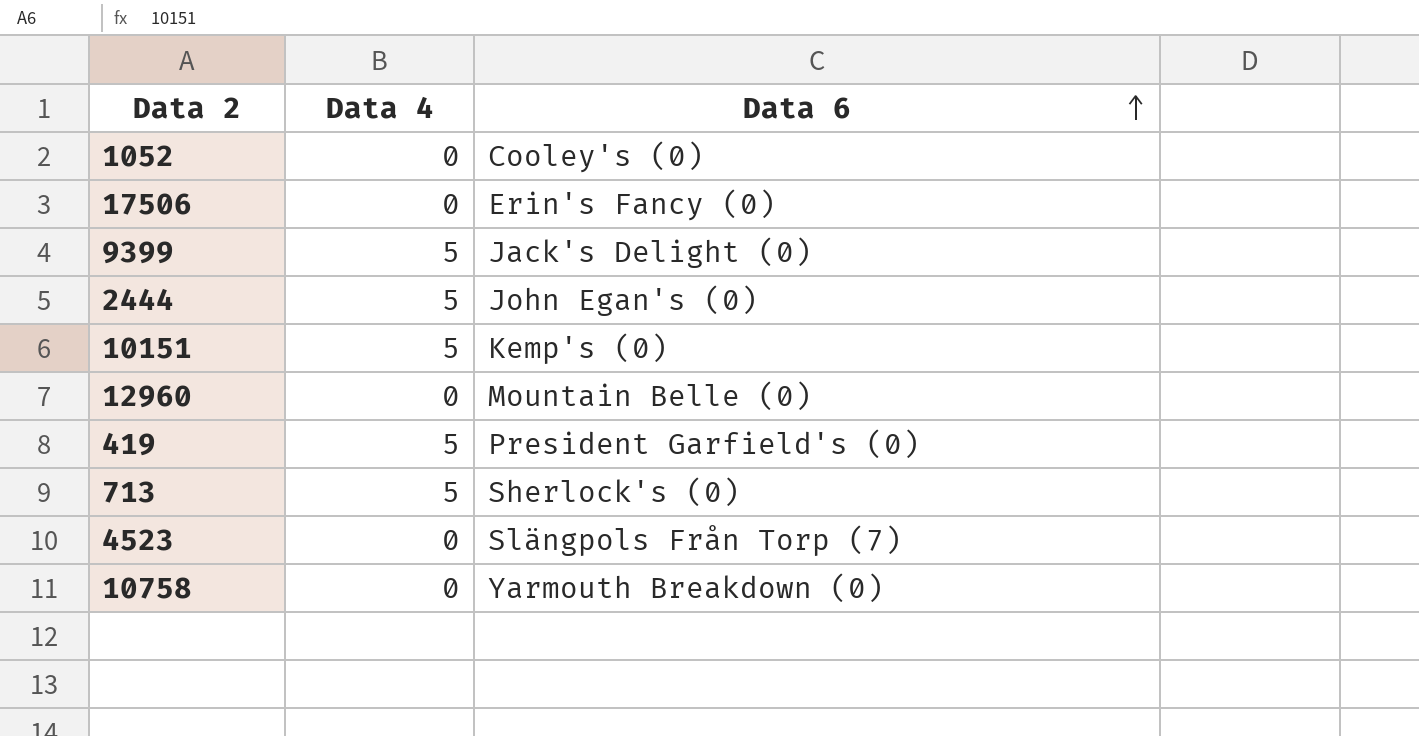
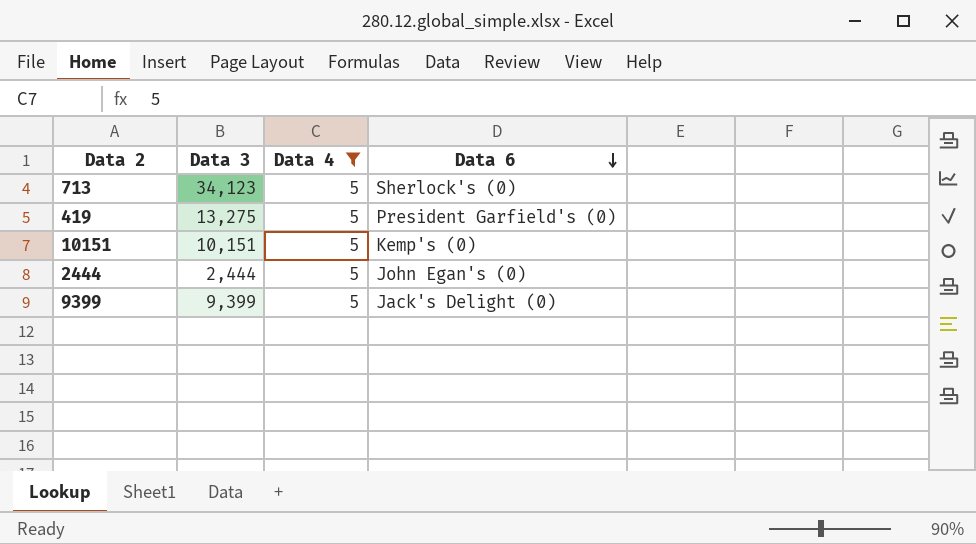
filter: none -> Data 4 = 5
row order: Data 6 ascending -> Data 6 descending
column Data 3 | position: none -> 2

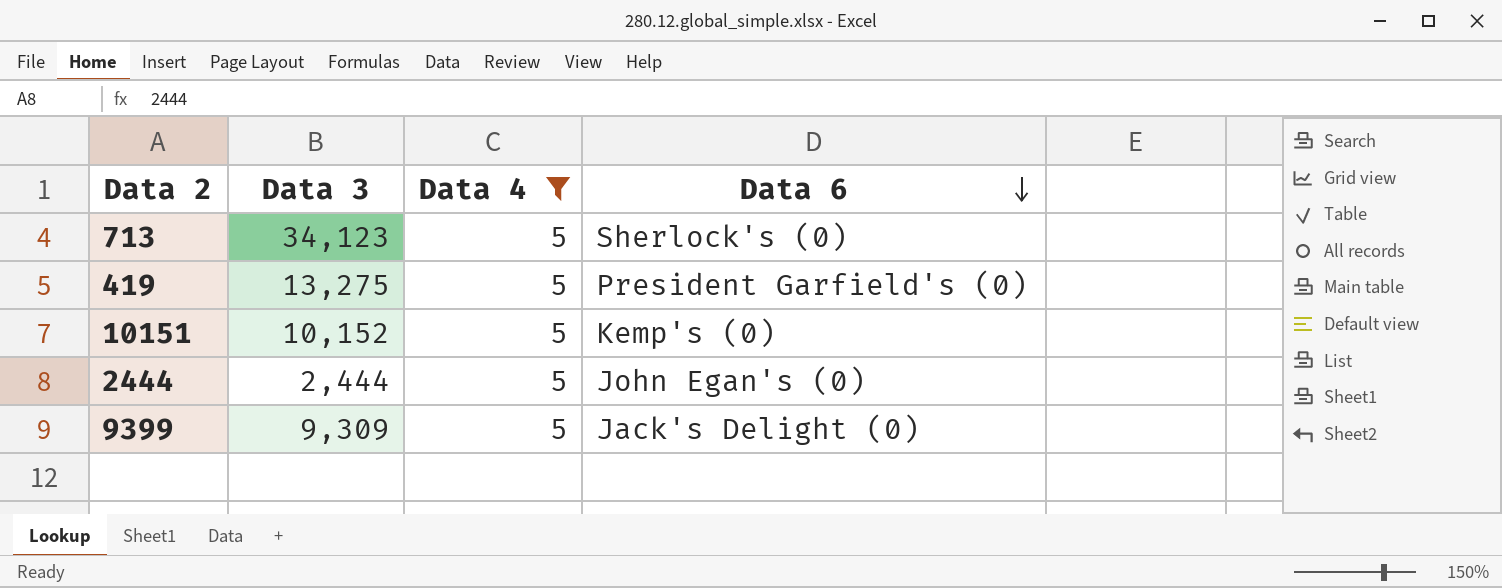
10151 | Data 3: 10,151 -> 10,152
9399 | Data 3: 9,399 -> 9,309

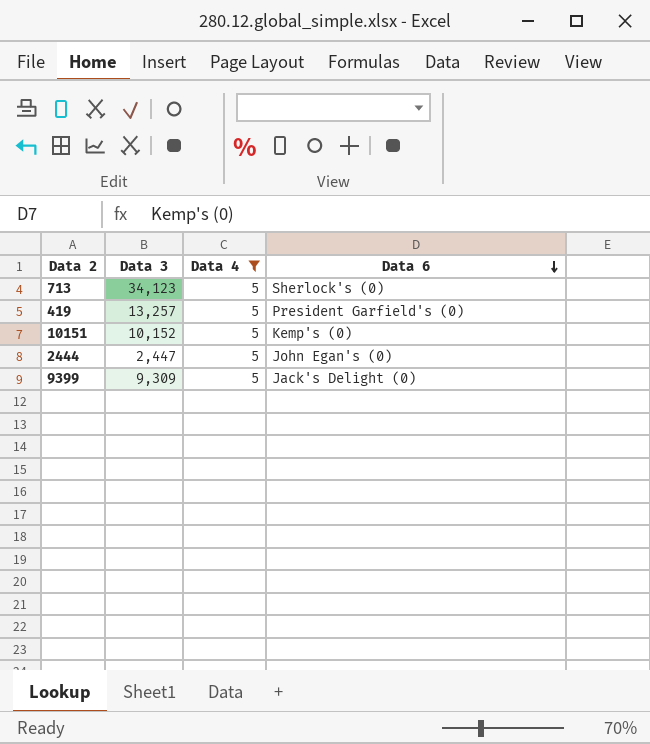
419 | Data 3: 13,275 -> 13,257
2444 | Data 3: 2,444 -> 2,447

